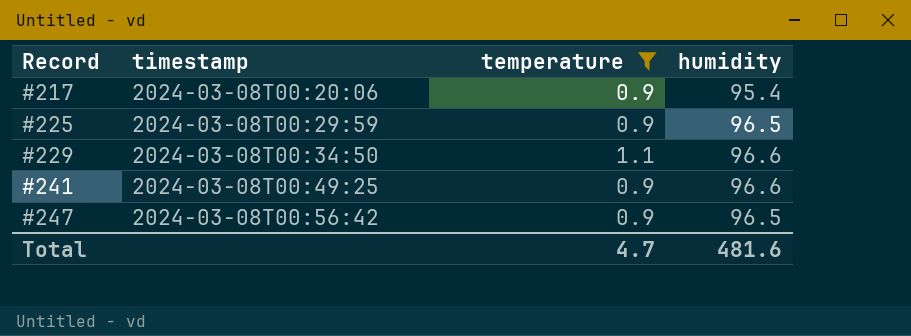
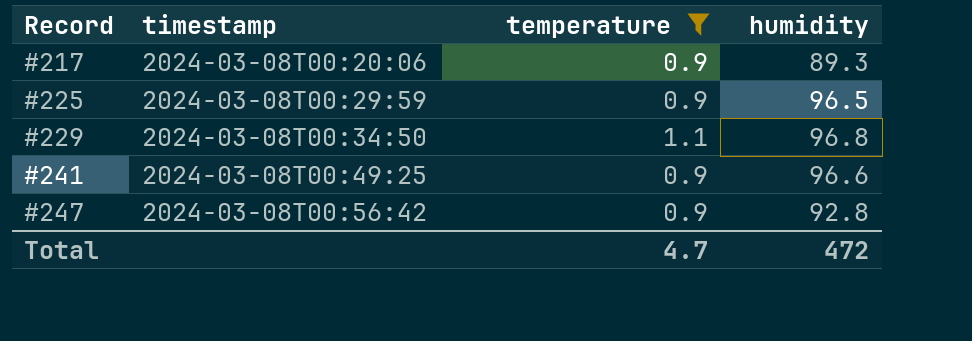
#217 | humidity: 95.4 -> 89.3
#229 | humidity: 96.6 -> 96.8
#247 | humidity: 96.5 -> 92.8
Total | humidity: 481.6 -> 472

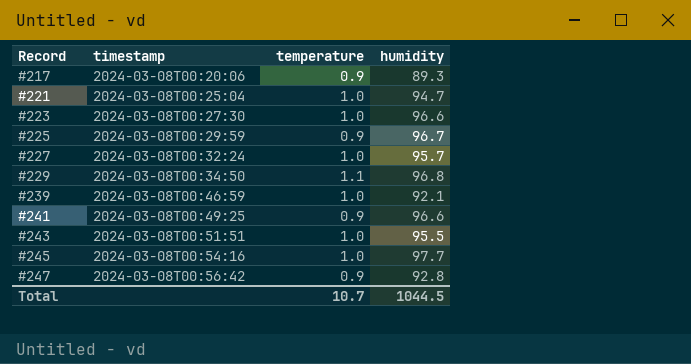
filter: temperature != 1.0 -> none
#225 | humidity: 96.5 -> 96.7
Total | temperature: 4.7 -> 10.7
Total | humidity: 472 -> 1044.5

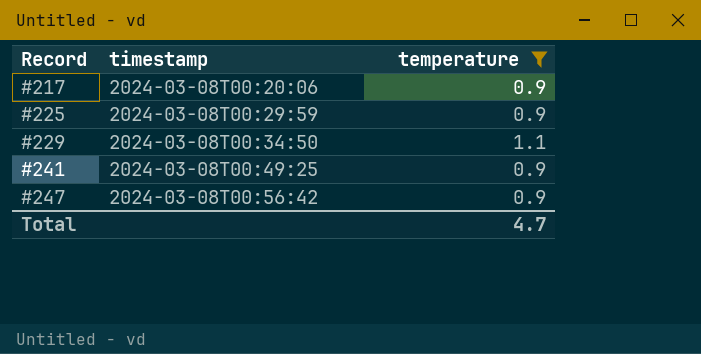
filter: none -> temperature != 1.0
column humidity | position: 4 -> none
Total | temperature: 10.7 -> 4.7

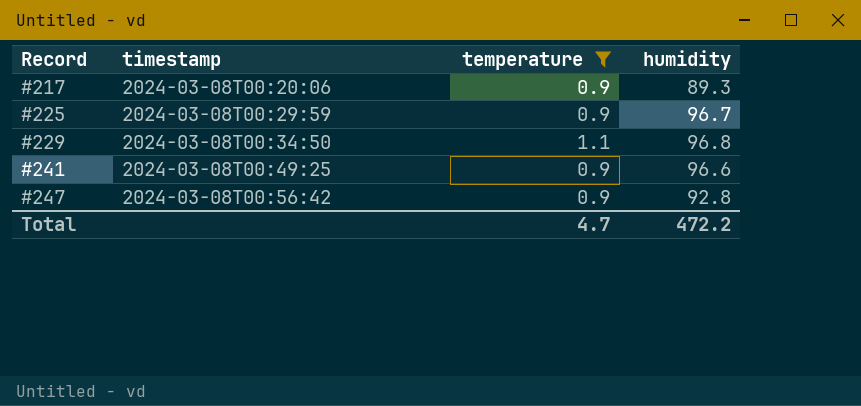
column humidity | position: none -> 4

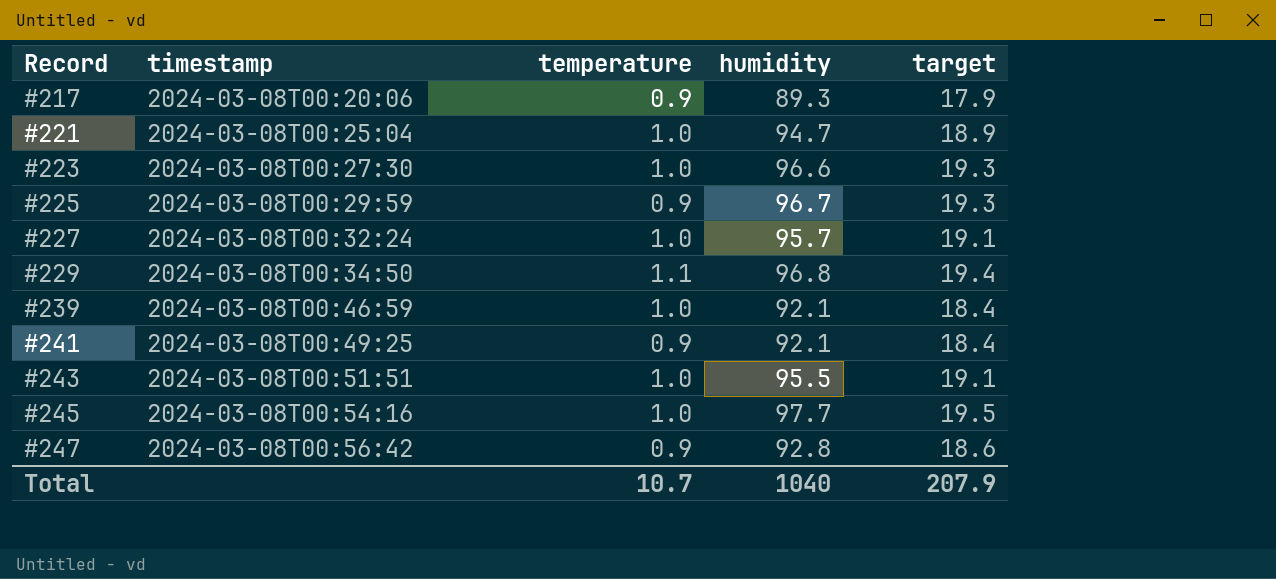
filter: temperature != 1.0 -> none
column target | formula: none -> [humidity] * 0.2
#241 | humidity: 96.6 -> 92.1
Total | temperature: 4.7 -> 10.7
Total | humidity: 472.2 -> 1040

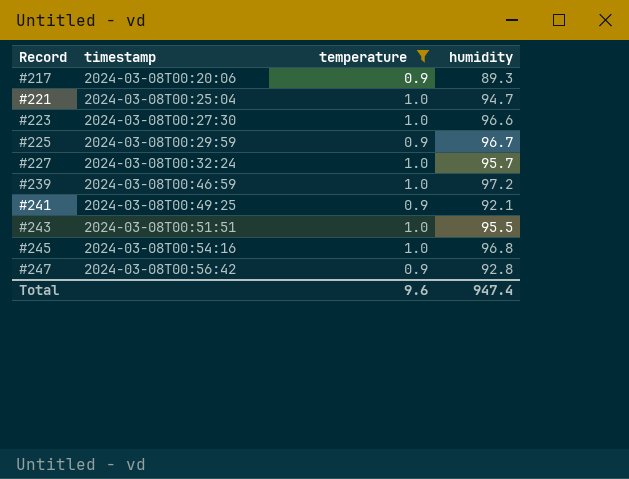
filter: none -> temperature != 1.1
column target | formula: [humidity] * 0.2 -> none
#239 | humidity: 92.1 -> 97.2
#245 | humidity: 97.7 -> 96.8
Total | temperature: 10.7 -> 9.6
Total | humidity: 1040 -> 947.4

